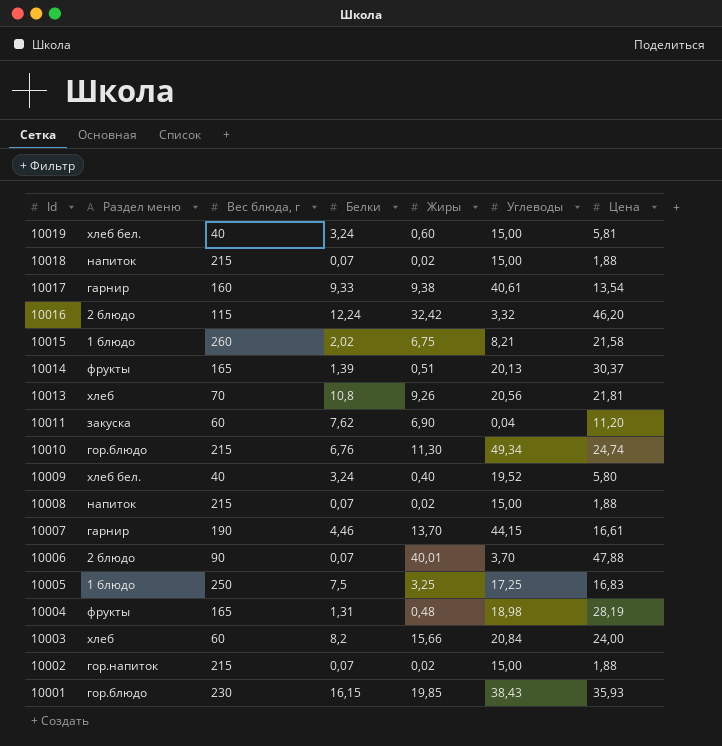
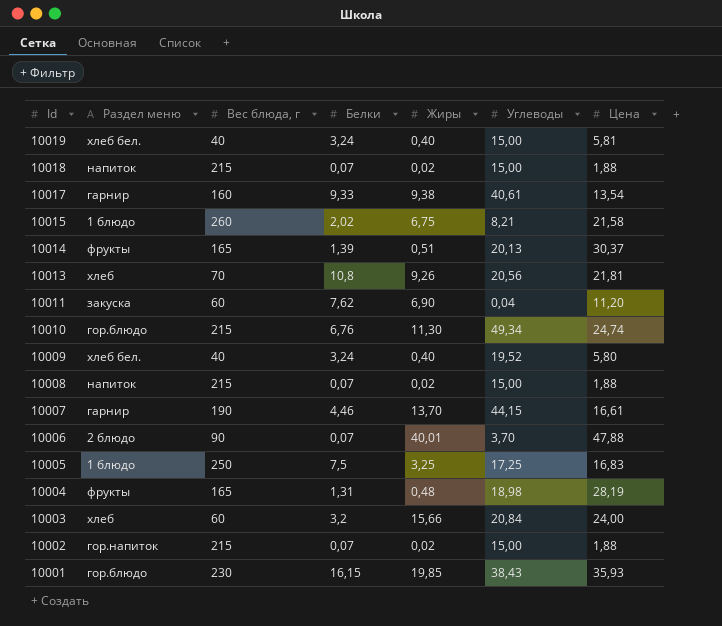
row 10016: 2 блюдо | 115 | 12,24 | 32,42 | 3,32 | 46,20 -> none
10019 | Жиры: 0,60 -> 0,40
10003 | Белки: 8,2 -> 3,2

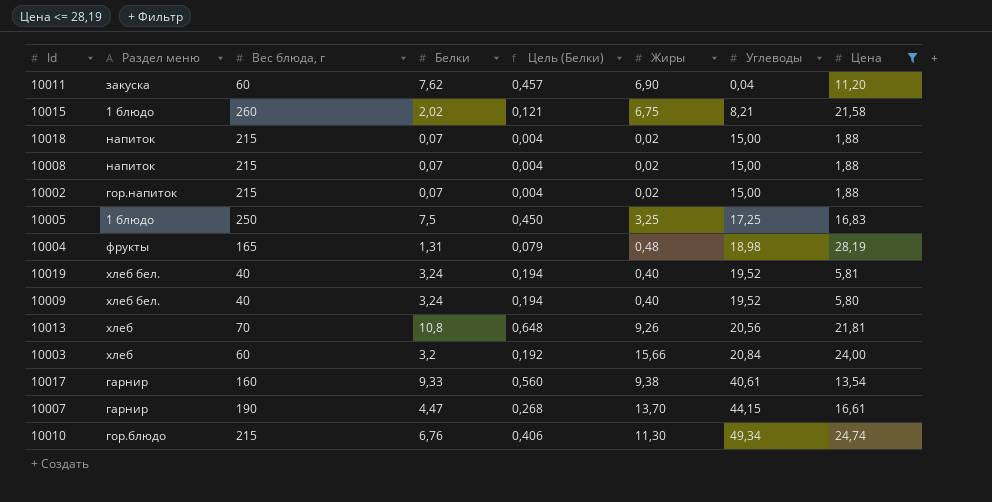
filter: none -> Цена <= 28,19
row order: Id descending -> Углеводы ascending
column Цель (Белки) | formula: none -> [Белки] * 0,06
10019 | Углеводы: 15,00 -> 19,52
10007 | Белки: 4,46 -> 4,47

